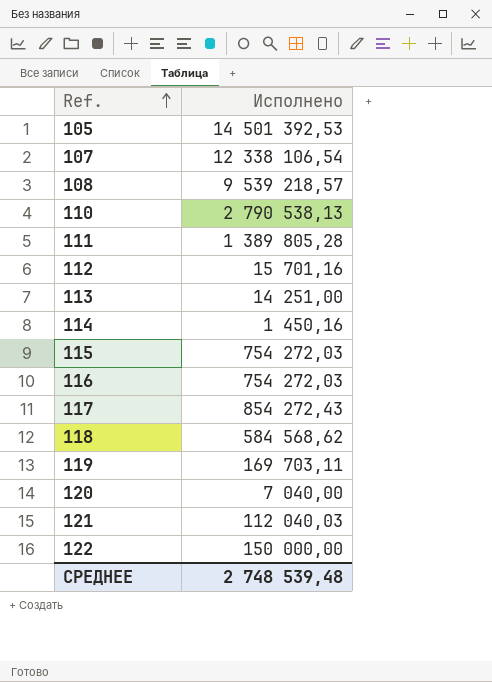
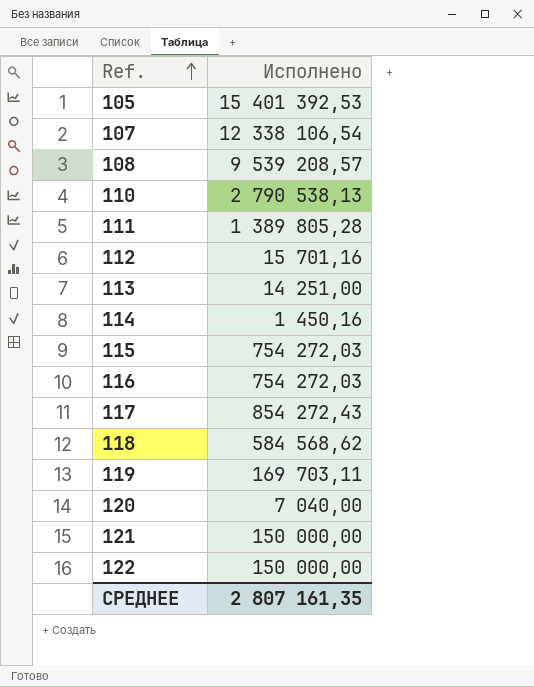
105 | Исполнено: 14 501 392,53 -> 15 401 392,53
108 | Исполнено: 9 539 218,57 -> 9 539 208,57
121 | Исполнено: 112 040,03 -> 150 000,00
СРЕДНЕЕ | Исполнено: 2 748 539,48 -> 2 807 161,35

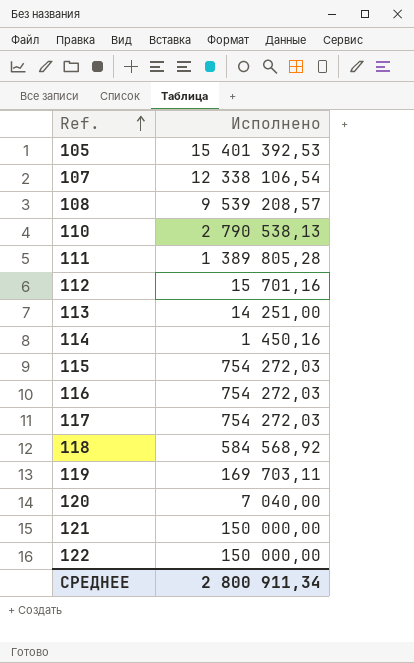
117 | Исполнено: 854 272,43 -> 754 272,03
118 | Исполнено: 584 568,62 -> 584 568,92
СРЕДНЕЕ | Исполнено: 2 807 161,35 -> 2 800 911,34

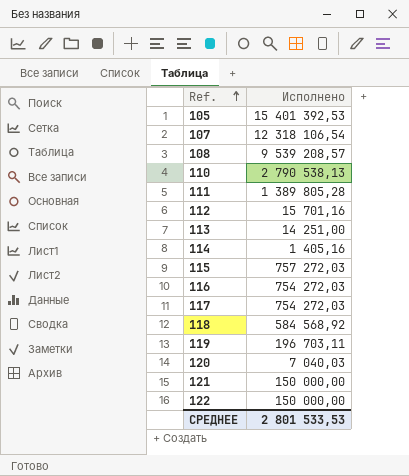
107 | Исполнено: 12 338 106,54 -> 12 318 106,54
114 | Исполнено: 1 450,16 -> 1 405,16
115 | Исполнено: 754 272,03 -> 757 272,03
119 | Исполнено: 169 703,11 -> 196 703,11
120 | Исполнено: 7 040,00 -> 7 040,03
СРЕДНЕЕ | Исполнено: 2 800 911,34 -> 2 801 533,53

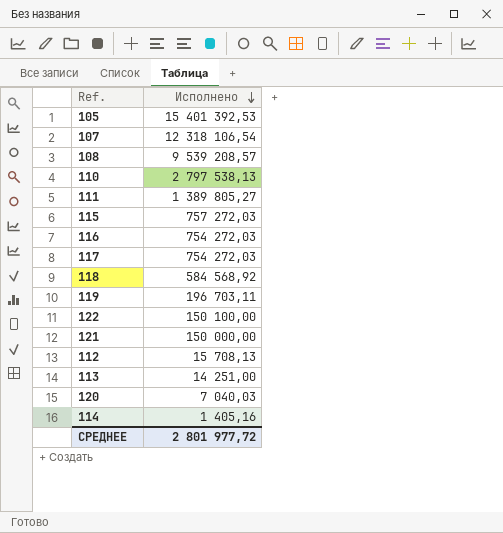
row order: Ref. ascending -> Исполнено descending
110 | Исполнено: 2 790 538,13 -> 2 797 538,13
111 | Исполнено: 1 389 805,28 -> 1 389 805,27
122 | Исполнено: 150 000,00 -> 150 100,00
112 | Исполнено: 15 701,16 -> 15 708,13
СРЕДНЕЕ | Исполнено: 2 801 533,53 -> 2 801 977,72

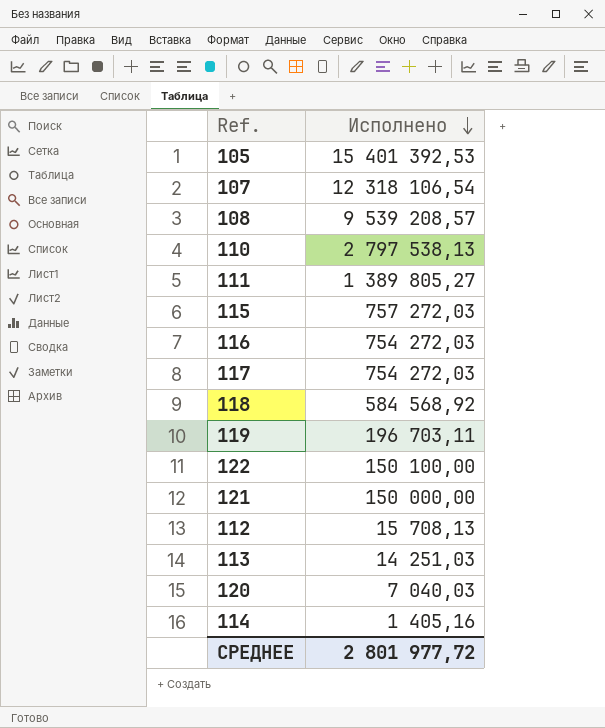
113 | Исполнено: 14 251,00 -> 14 251,03

